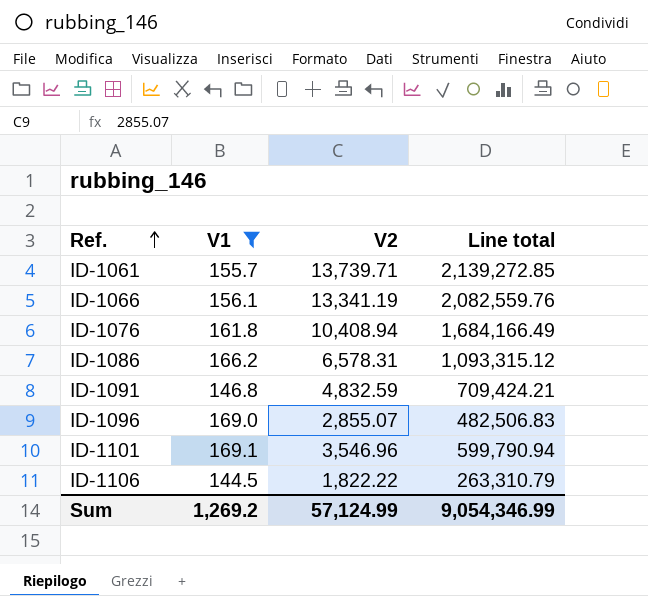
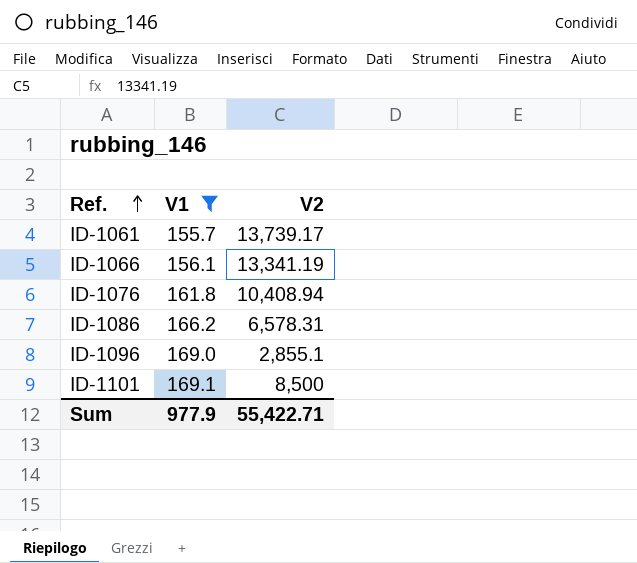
column Line total | formula: [V1] * [V2] -> none
row ID-1091: 146.8 | 4,832.59 | 709,424.21 -> none
row ID-1106: 144.5 | 1,822.22 | 263,310.79 -> none
ID-1061 | V2: 13,739.71 -> 13,739.17
ID-1096 | V2: 2,855.07 -> 2,855.1
ID-1101 | V2: 3,546.96 -> 8,500
Sum | V1: 1,269.2 -> 977.9
Sum | V2: 57,124.99 -> 55,422.71

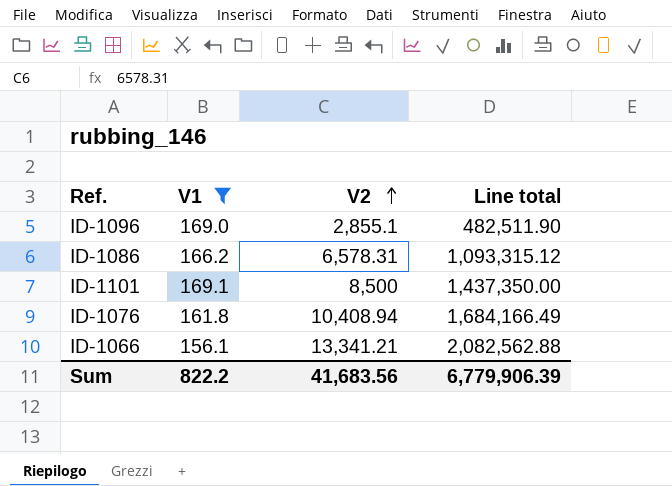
row order: Ref. ascending -> V2 ascending
column Line total | formula: none -> [V1] * [V2]
row ID-1061: 155.7 | 13,739.17 -> none
ID-1066 | V2: 13,341.19 -> 13,341.21
Sum | V1: 977.9 -> 822.2
Sum | V2: 55,422.71 -> 41,683.56

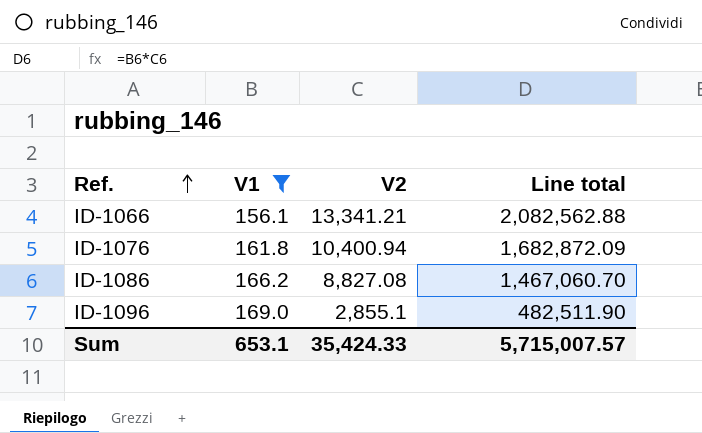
row order: V2 ascending -> Ref. ascending
row ID-1101: 169.1 | 8,500 | 1,437,350.00 -> none
ID-1076 | V2: 10,408.94 -> 10,400.94
ID-1076 | Line total: 1,684,166.49 -> 1,682,872.09
ID-1086 | V2: 6,578.31 -> 8,827.08
ID-1086 | Line total: 1,093,315.12 -> 1,467,060.70
Sum | V1: 822.2 -> 653.1
Sum | V2: 41,683.56 -> 35,424.33
Sum | Line total: 6,779,906.39 -> 5,715,007.57

